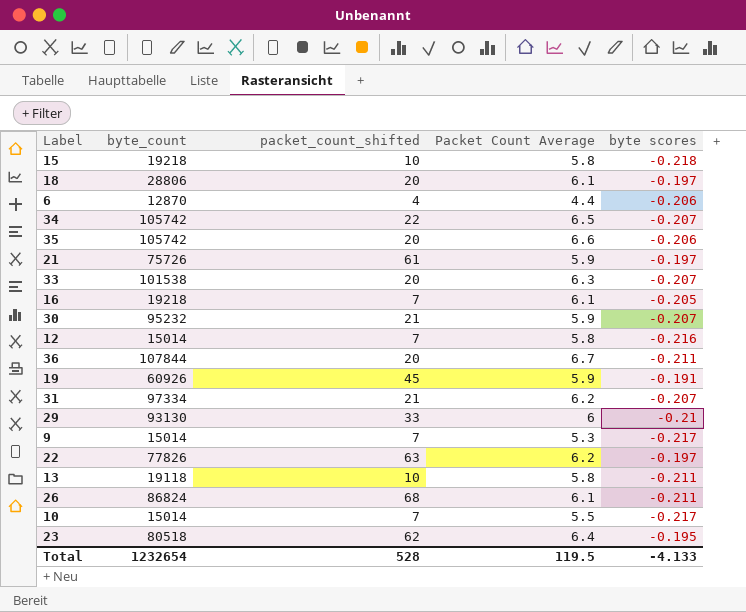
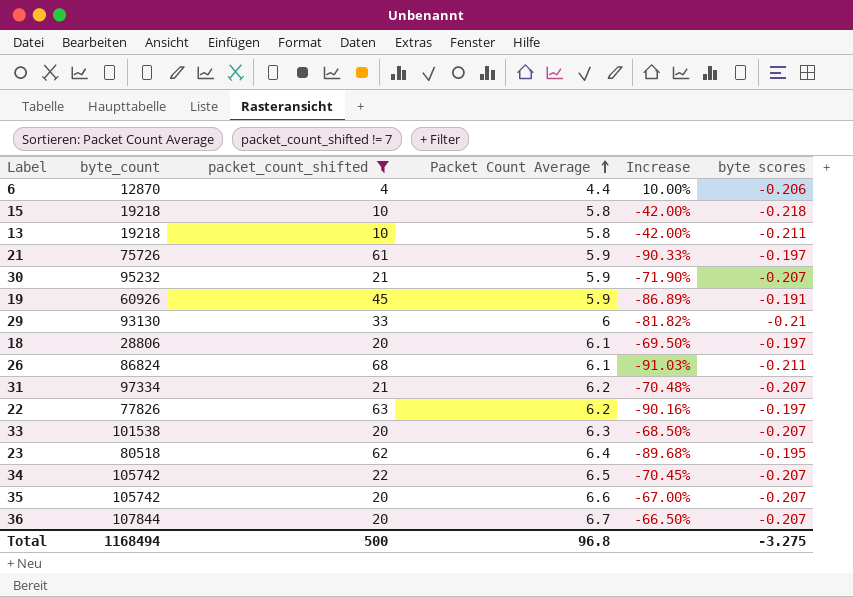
filter: none -> packet_count_shifted != 7
row order: none -> Packet Count Average ascending
column Increase | formula: none -> ([Packet Count Average] - [packet_count_shifted]) / [packet_count_shifted]
13 | byte_count: 19118 -> 19218
35 | byte scores: -0.206 -> -0.207
36 | byte scores: -0.211 -> -0.207
Total | byte_count: 1232654 -> 1168494
Total | packet_count_shifted: 528 -> 500
Total | Packet Count Average: 119.5 -> 96.8
Total | byte scores: -4.133 -> -3.275

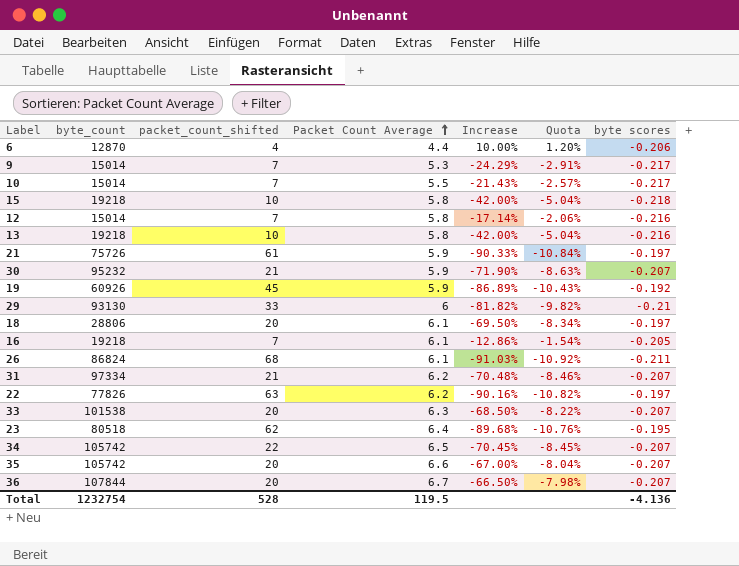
filter: packet_count_shifted != 7 -> none
column Quota | formula: none -> [Increase] * 0.12
13 | byte scores: -0.211 -> -0.216
19 | byte scores: -0.191 -> -0.192
Total | byte_count: 1168494 -> 1232754
Total | packet_count_shifted: 500 -> 528
Total | Packet Count Average: 96.8 -> 119.5
Total | byte scores: -3.275 -> -4.136

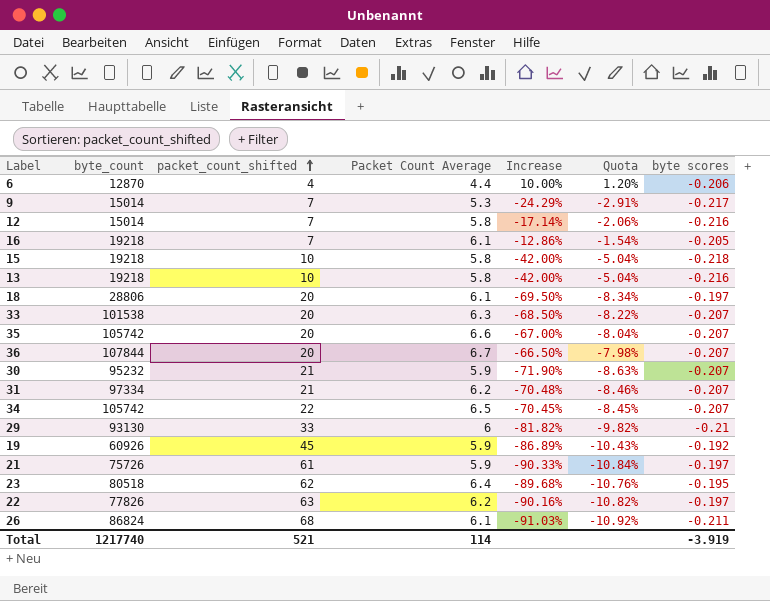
row order: Packet Count Average ascending -> packet_count_shifted ascending
row 10: 15014 | 7 | 5.5 | -21.43% | -2.57% | -0.217 -> none
Total | byte_count: 1232754 -> 1217740
Total | packet_count_shifted: 528 -> 521
Total | Packet Count Average: 119.5 -> 114
Total | byte scores: -4.136 -> -3.919

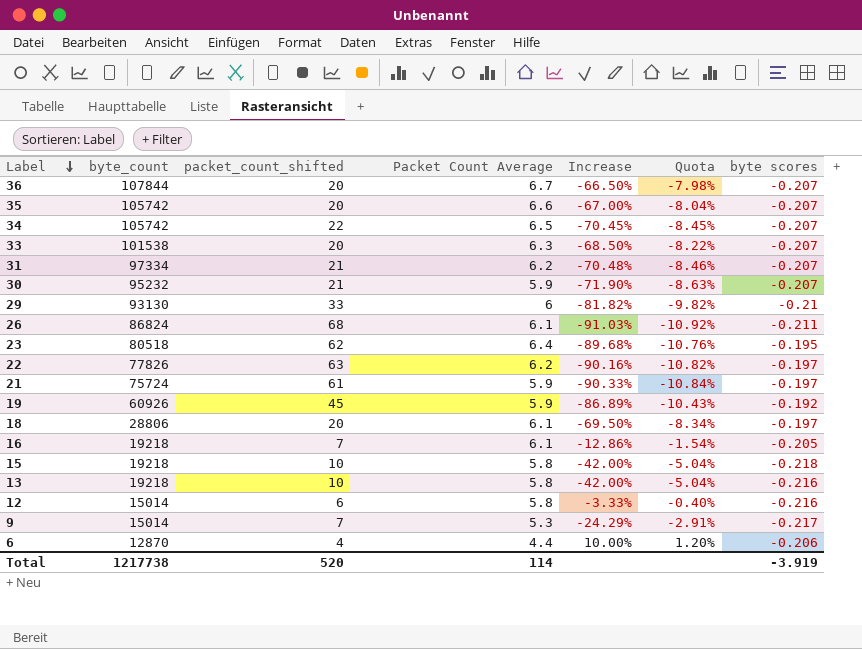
row order: packet_count_shifted ascending -> Label descending
21 | byte_count: 75726 -> 75724
12 | packet_count_shifted: 7 -> 6
12 | Increase: -17.14% -> -3.33%
12 | Quota: -2.06% -> -0.40%
Total | byte_count: 1217740 -> 1217738
Total | packet_count_shifted: 521 -> 520

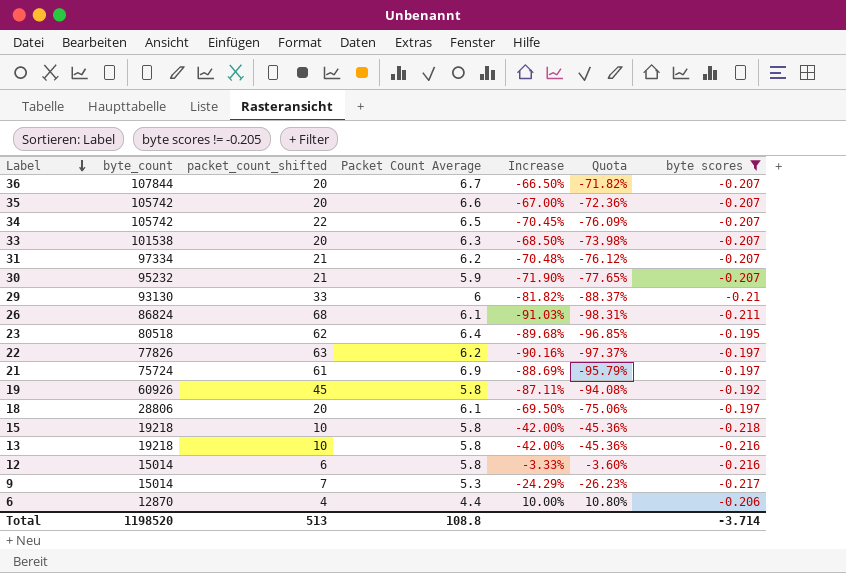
filter: none -> byte scores != -0.205
column Quota | formula: [Increase] * 0.12 -> [Increase] * 1.08
21 | Packet Count Average: 5.9 -> 6.9
21 | Increase: -90.33% -> -88.69%
19 | Packet Count Average: 5.9 -> 5.8
19 | Increase: -86.89% -> -87.11%
Total | byte_count: 1217738 -> 1198520
Total | packet_count_shifted: 520 -> 513
Total | Packet Count Average: 114 -> 108.8
Total | byte scores: -3.919 -> -3.714

